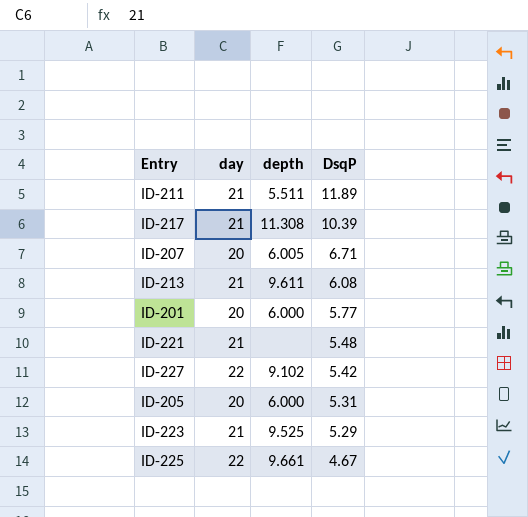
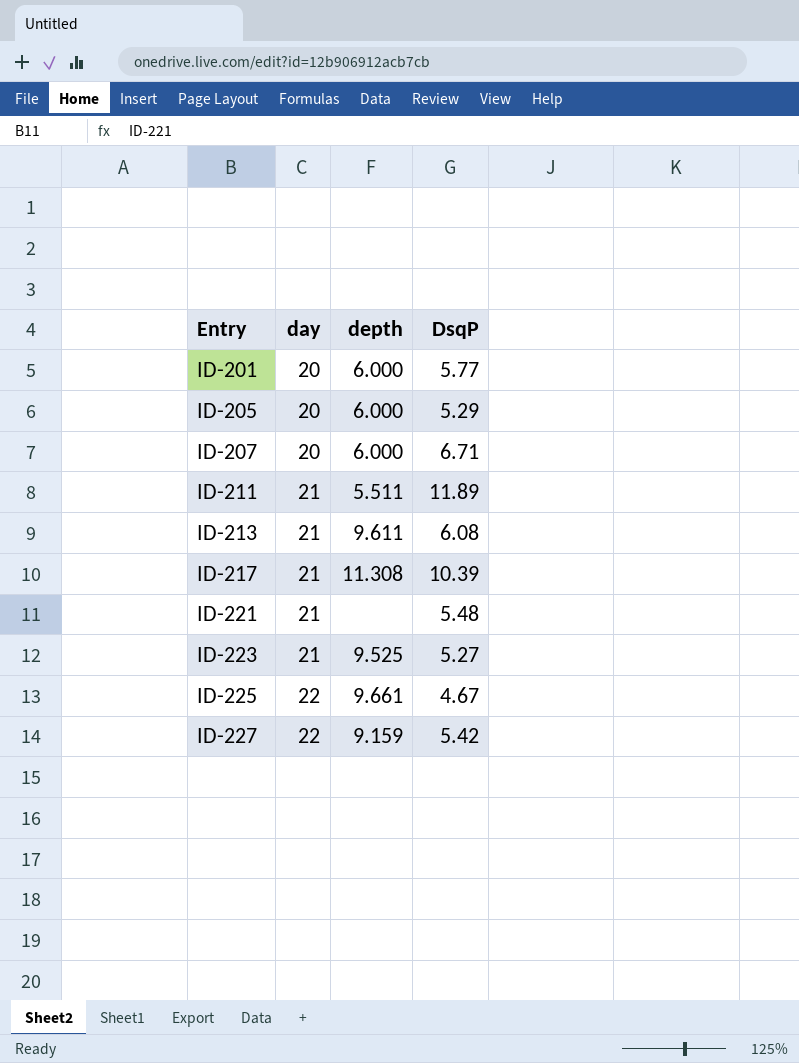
row order: DsqP descending -> Entry ascending
ID-205 | DsqP: 5.31 -> 5.29
ID-207 | depth: 6.005 -> 6.000
ID-223 | DsqP: 5.29 -> 5.27
ID-227 | depth: 9.102 -> 9.159

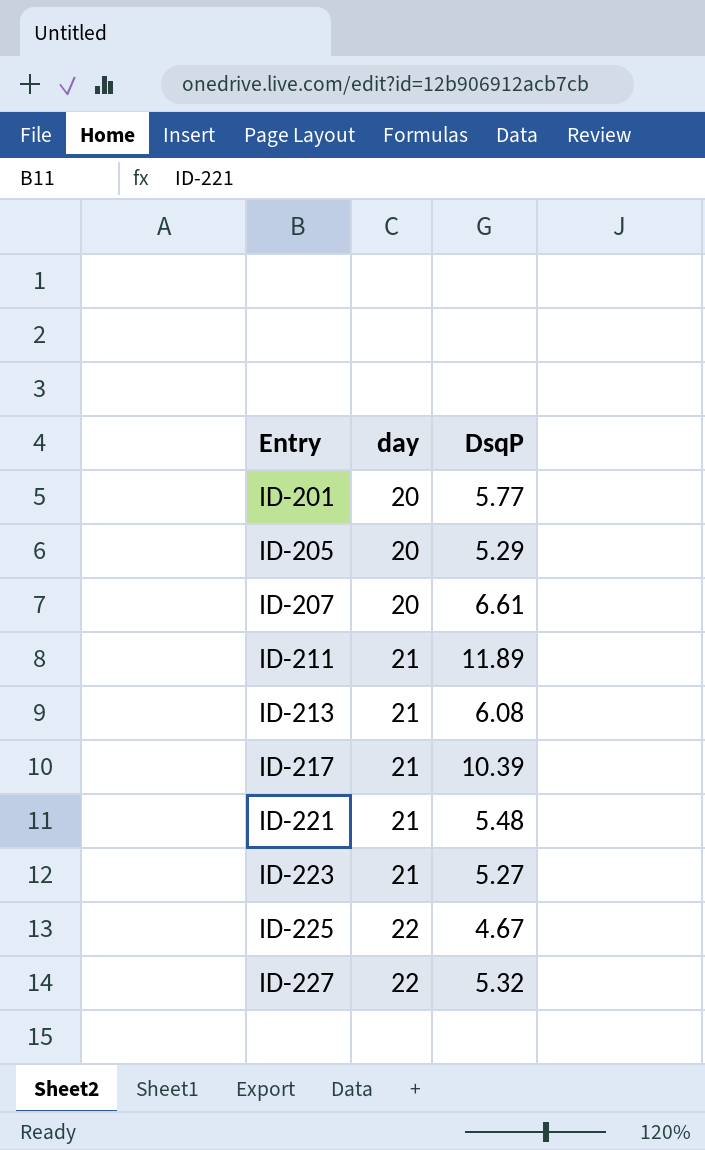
column depth | position: 3 -> none
ID-207 | DsqP: 6.71 -> 6.61
ID-227 | DsqP: 5.42 -> 5.32

